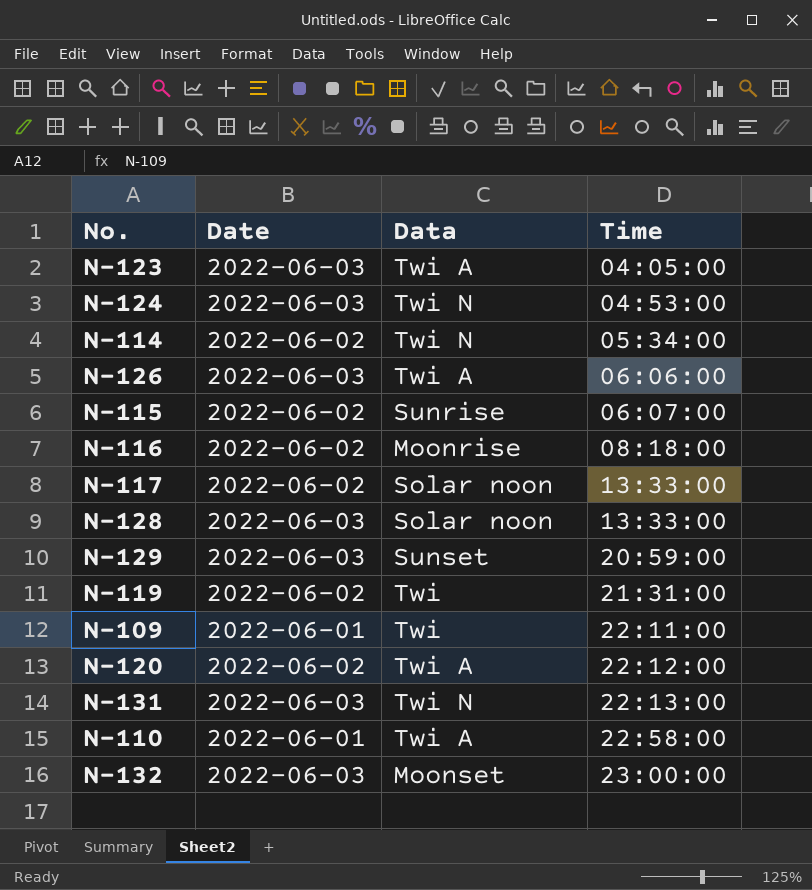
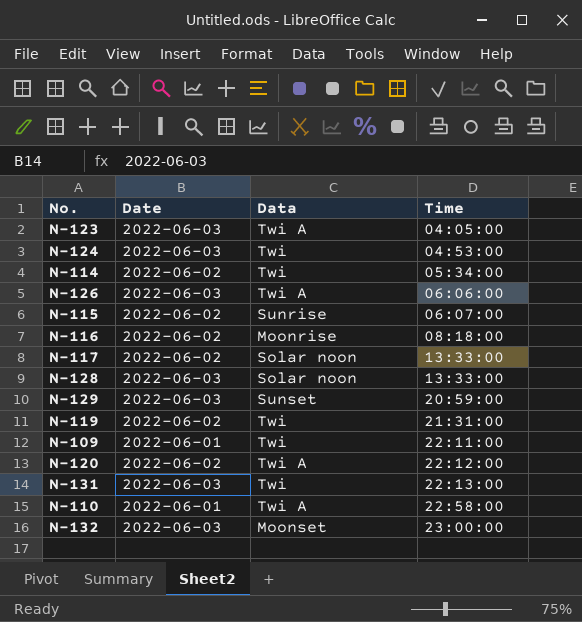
N-124 | Data: Twi N -> Twi
N-114 | Data: Twi N -> Twi
N-131 | Data: Twi N -> Twi

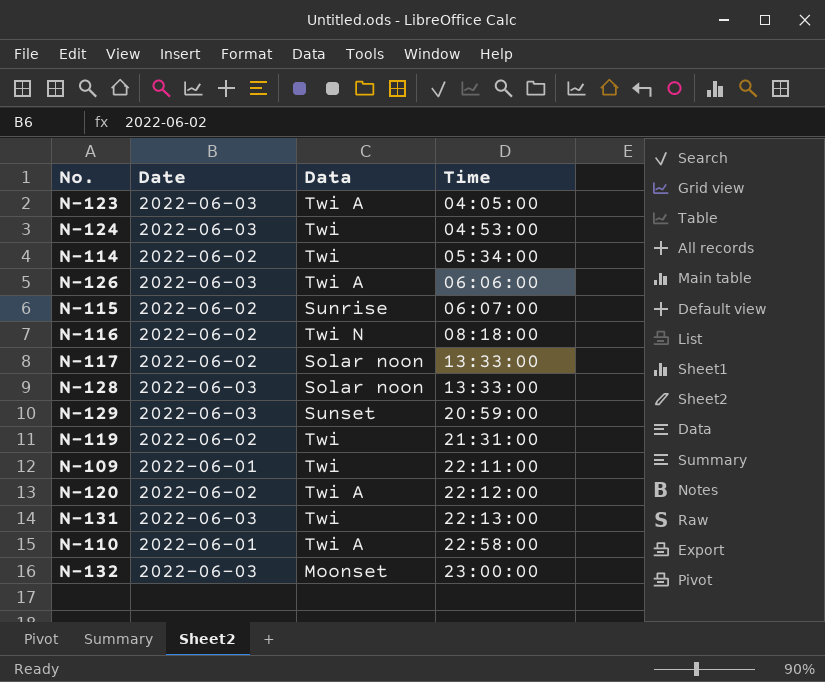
N-116 | Data: Moonrise -> Twi N

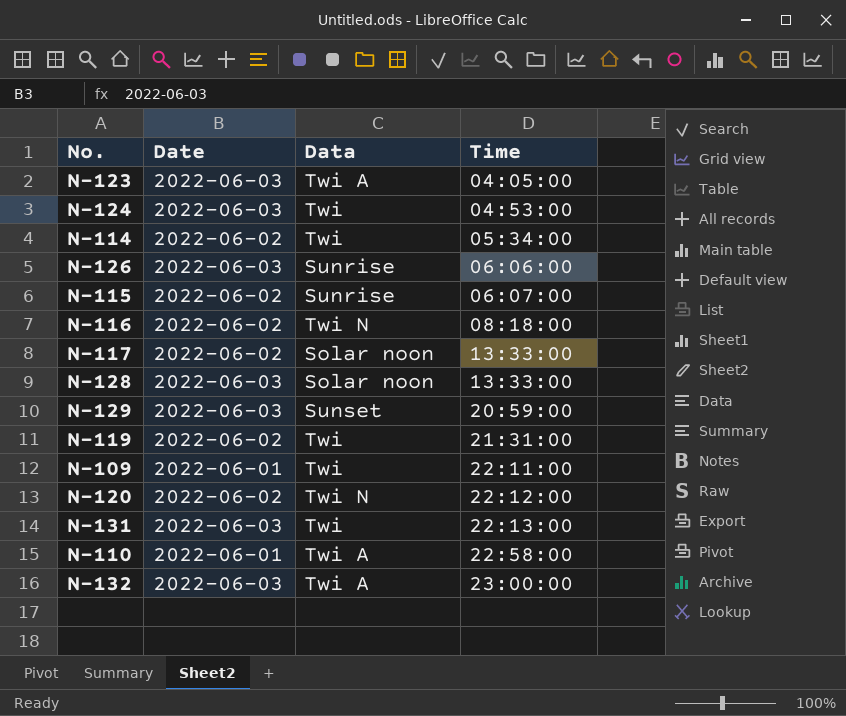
N-126 | Data: Twi A -> Sunrise
N-120 | Data: Twi A -> Twi N
N-132 | Data: Moonset -> Twi A

